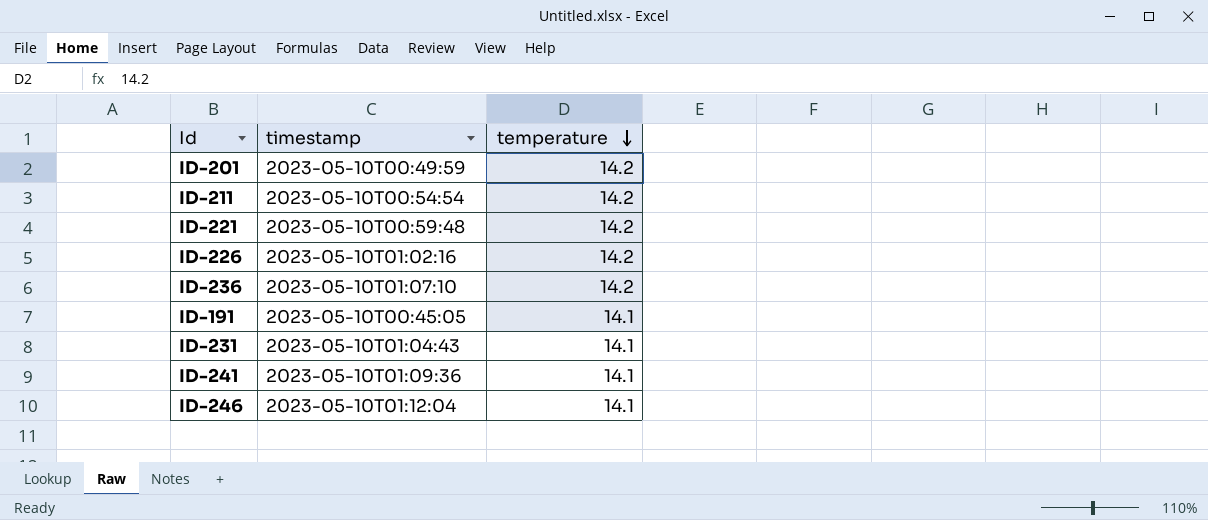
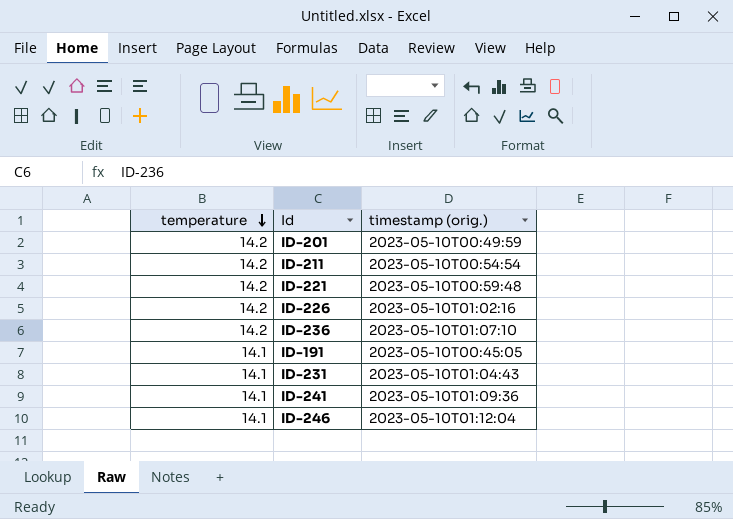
column temperature | position: 3 -> 1
column name: timestamp -> timestamp (orig.)

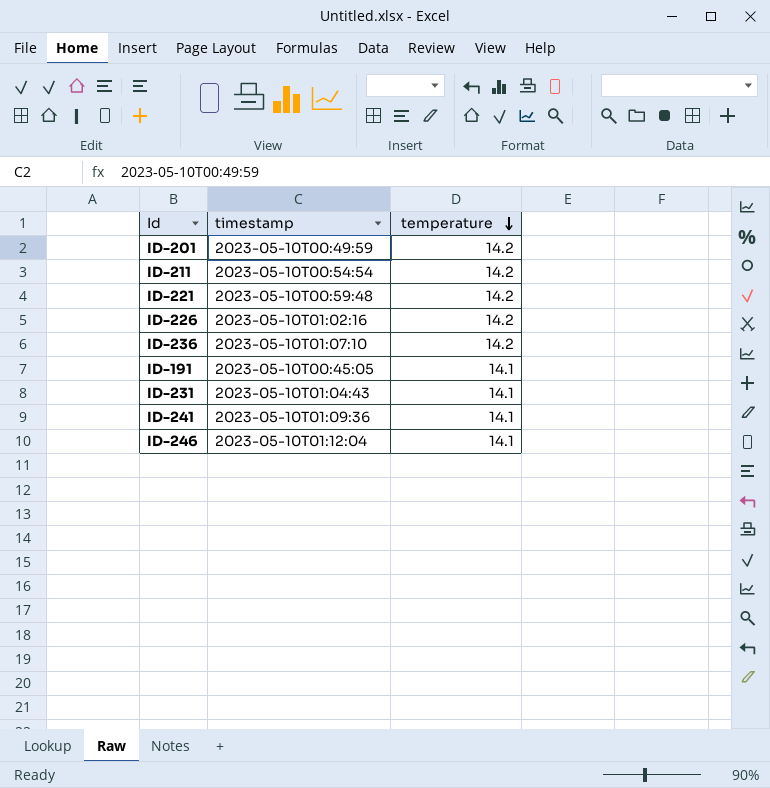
column name: timestamp (orig.) -> timestamp
column temperature | position: 1 -> 3

